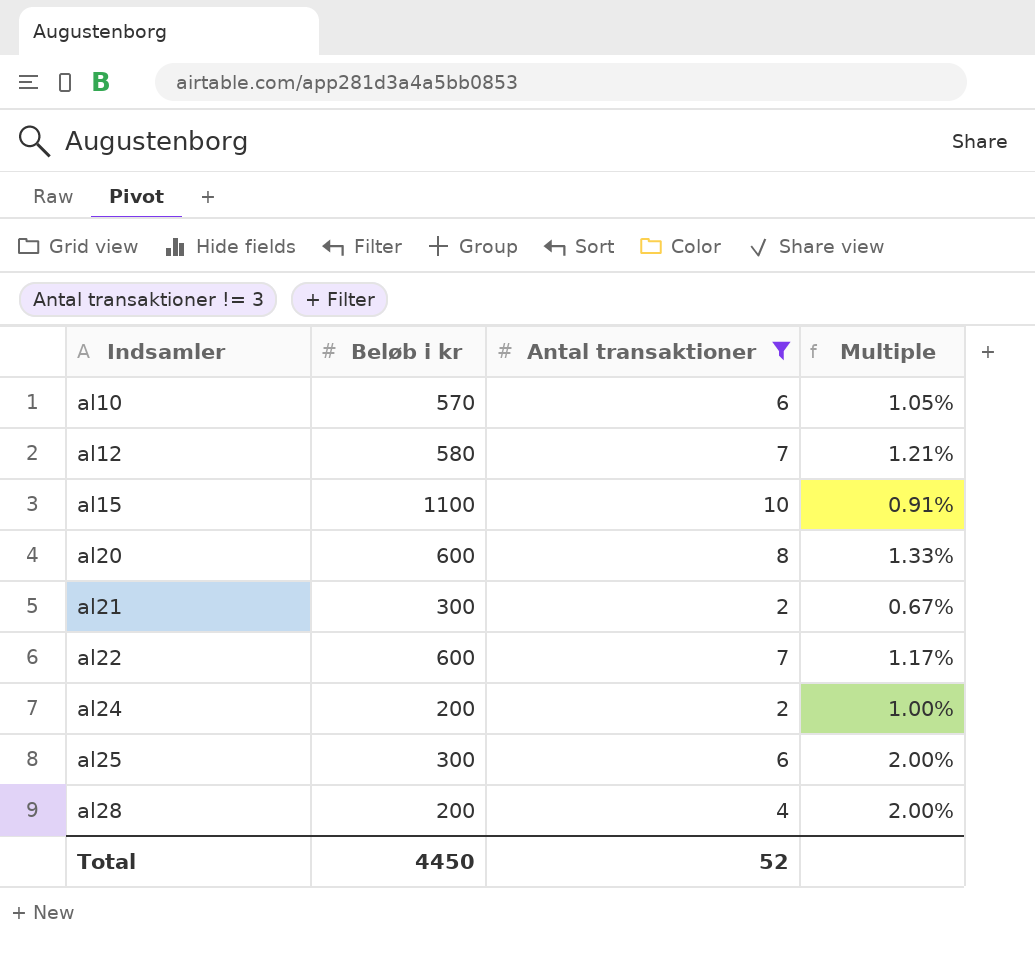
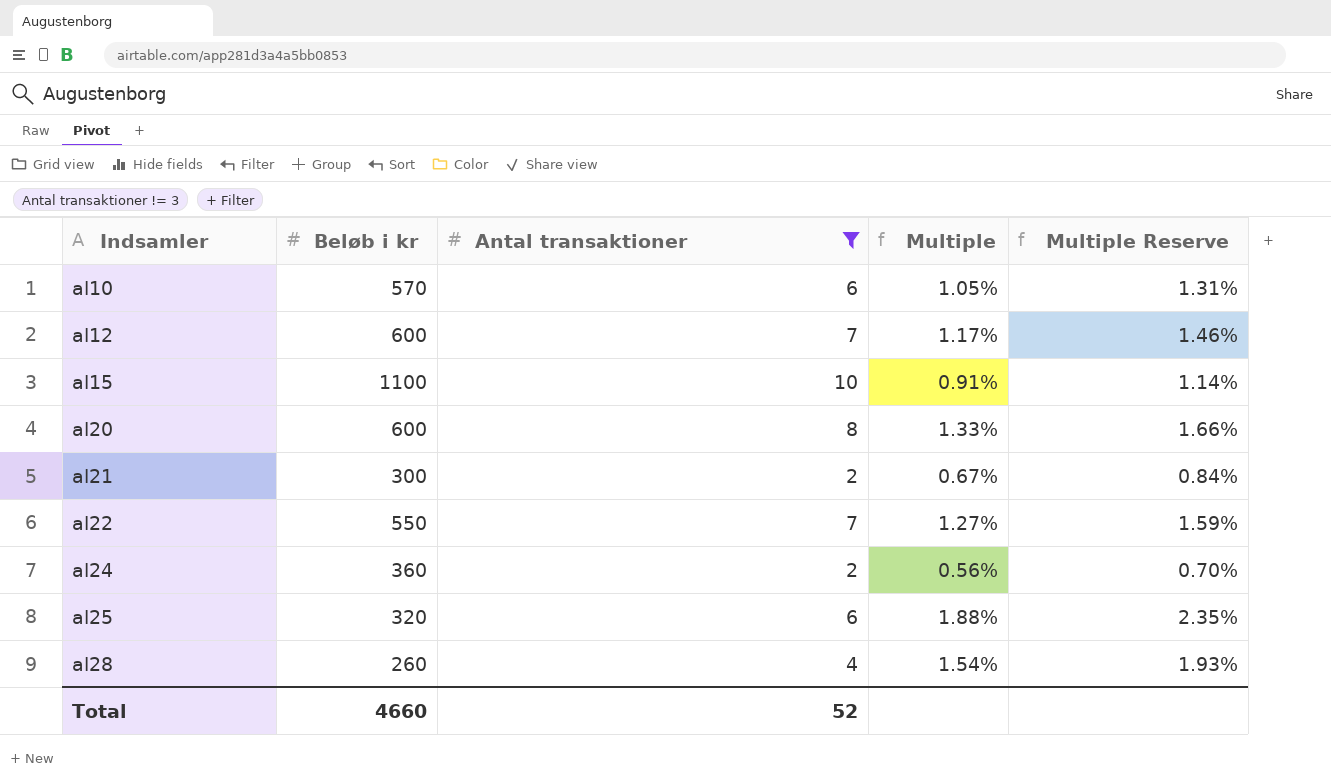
column Multiple Reserve | formula: none -> [Multiple] * 1.25
al12 | Beløb i kr: 580 -> 600
al12 | Multiple: 1.21% -> 1.17%
al22 | Beløb i kr: 600 -> 550
al22 | Multiple: 1.17% -> 1.27%
al24 | Beløb i kr: 200 -> 360
al24 | Multiple: 1.00% -> 0.56%
al25 | Beløb i kr: 300 -> 320
al25 | Multiple: 2.00% -> 1.88%
al28 | Beløb i kr: 200 -> 260
al28 | Multiple: 2.00% -> 1.54%
Total | Beløb i kr: 4450 -> 4660

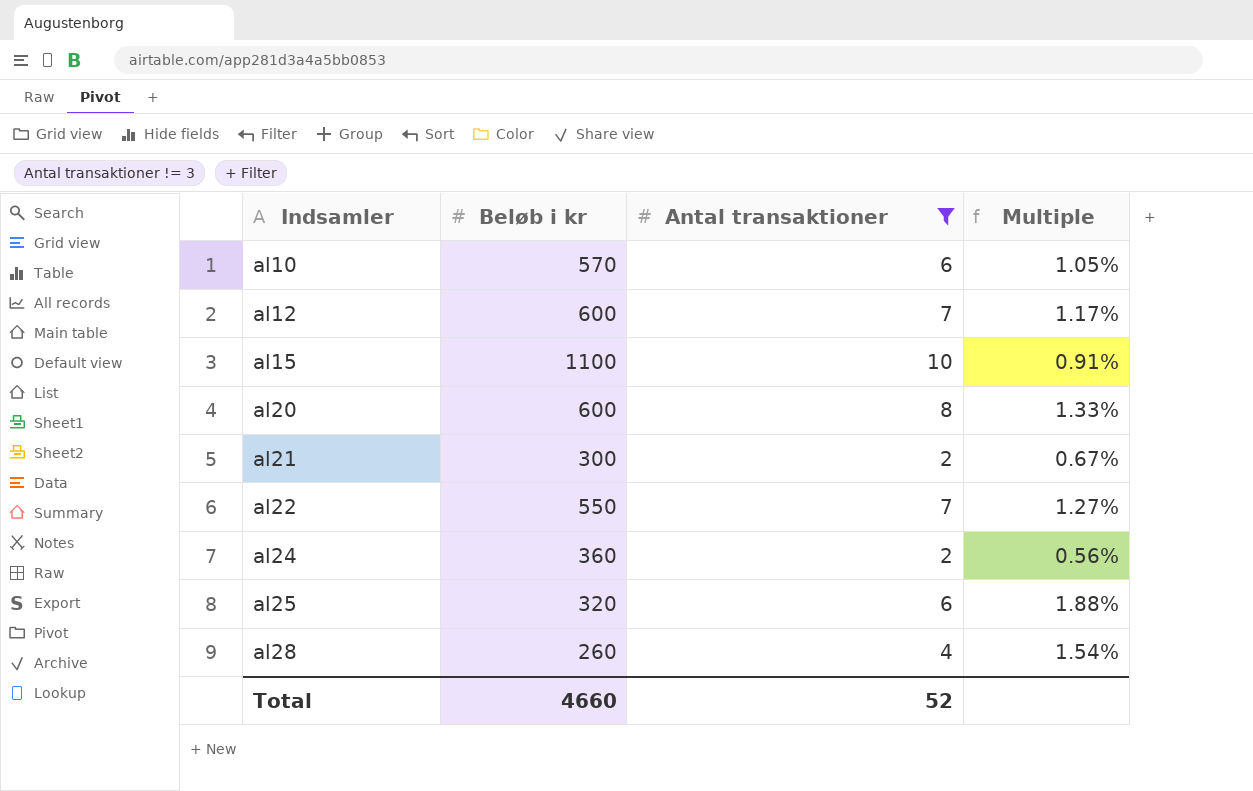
column Multiple Reserve | formula: [Multiple] * 1.25 -> none

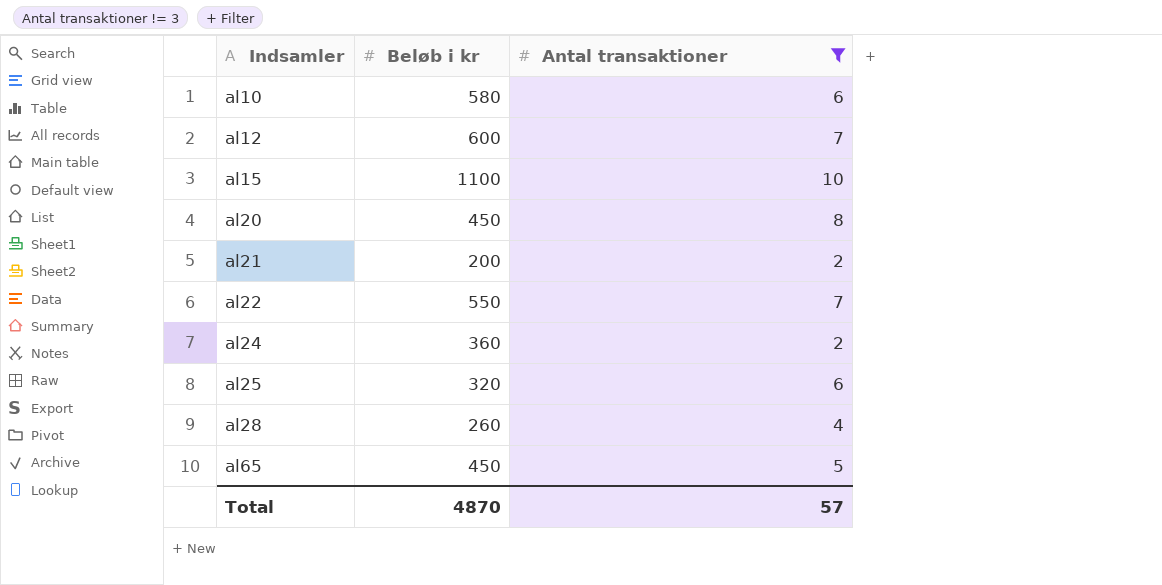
column Multiple | formula: [Antal transaktioner] / [Beløb i kr] -> none
al10 | Beløb i kr: 570 -> 580
al20 | Beløb i kr: 600 -> 450
al21 | Beløb i kr: 300 -> 200
row al65: none -> 450 | 5
Total | Beløb i kr: 4660 -> 4870
Total | Antal transaktioner: 52 -> 57

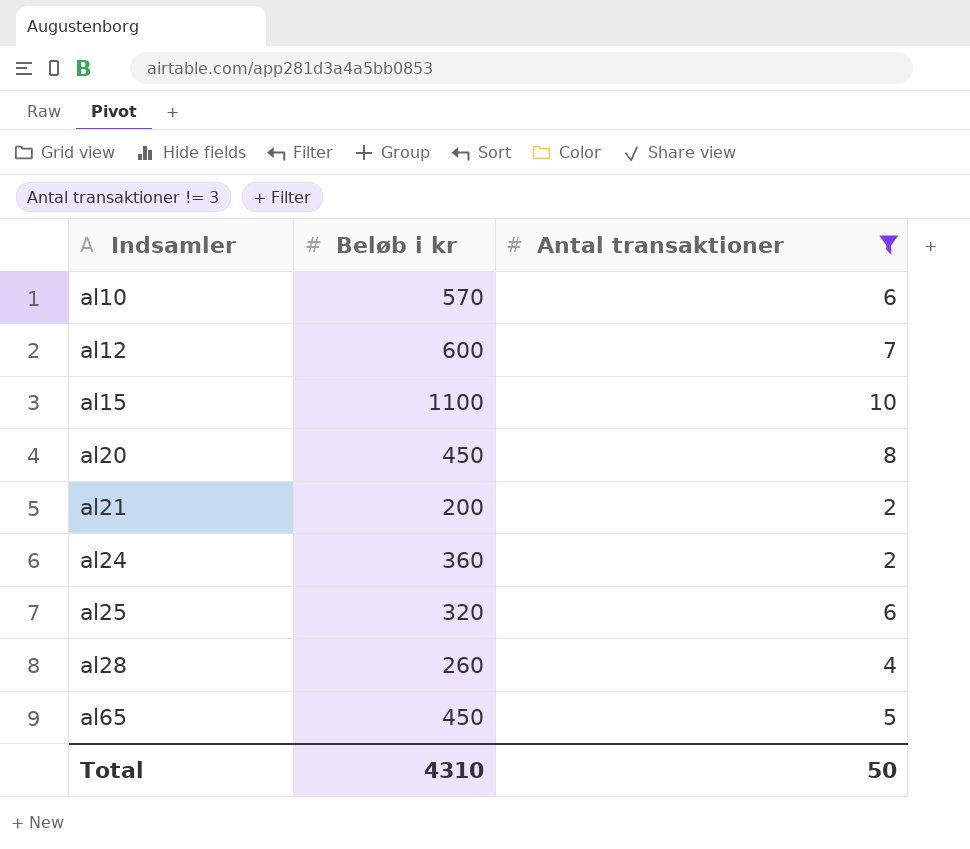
row al22: 550 | 7 -> none
al10 | Beløb i kr: 580 -> 570
Total | Beløb i kr: 4870 -> 4310
Total | Antal transaktioner: 57 -> 50

